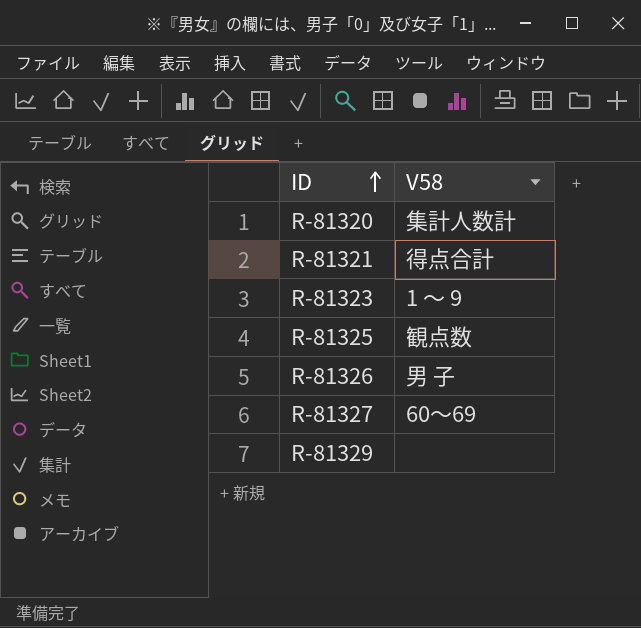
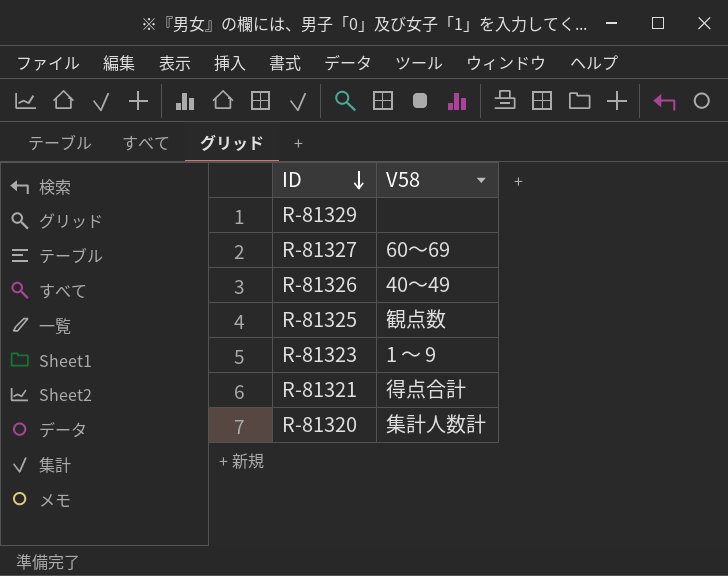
row order: ID ascending -> ID descending
R-81326 | V58: 男 子 -> 40～49

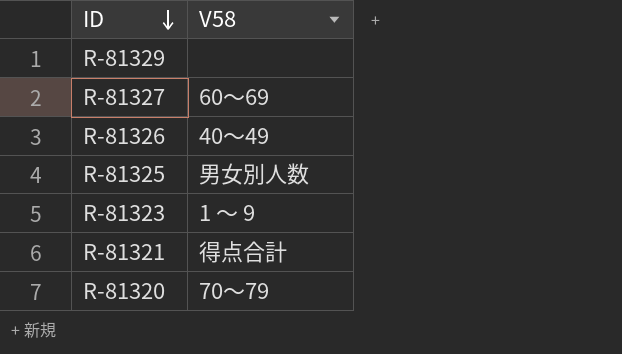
R-81325 | V58: 観点数 -> 男女別人数
R-81320 | V58: 集計人数計 -> 70～79

